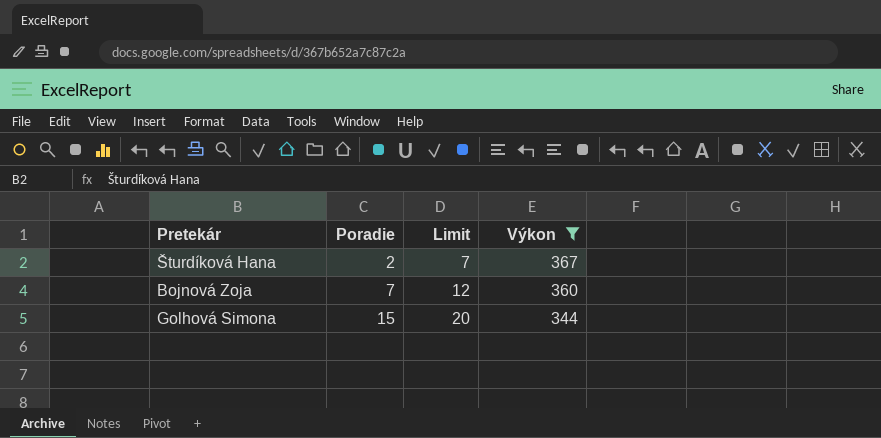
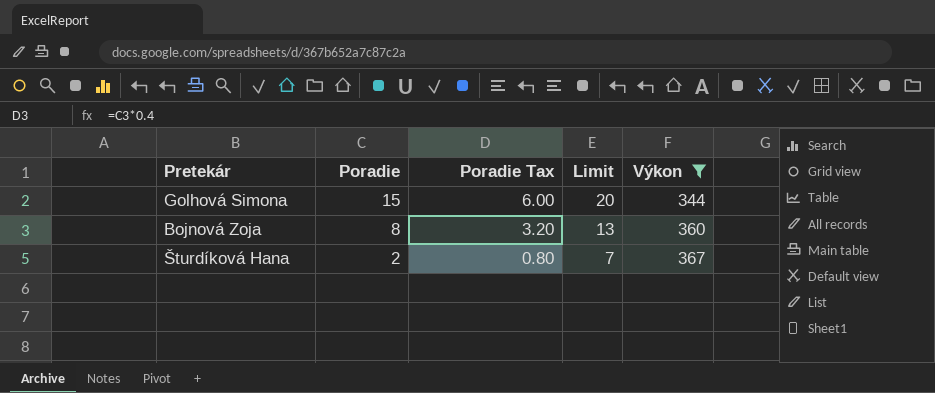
row order: Poradie ascending -> Poradie descending
column Poradie Tax | formula: none -> [Poradie] * 0.4
Bojnová Zoja | Poradie: 7 -> 8
Bojnová Zoja | Limit: 12 -> 13

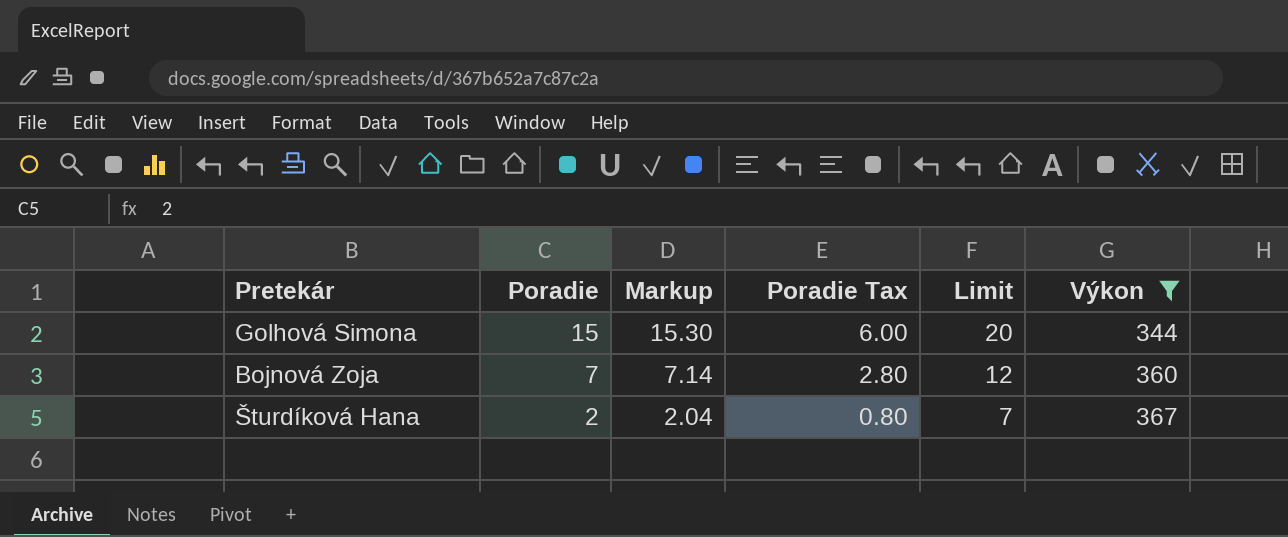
column Markup | formula: none -> [Poradie] * 1.02
Bojnová Zoja | Poradie: 8 -> 7
Bojnová Zoja | Poradie Tax: 3.20 -> 2.80
Bojnová Zoja | Limit: 13 -> 12

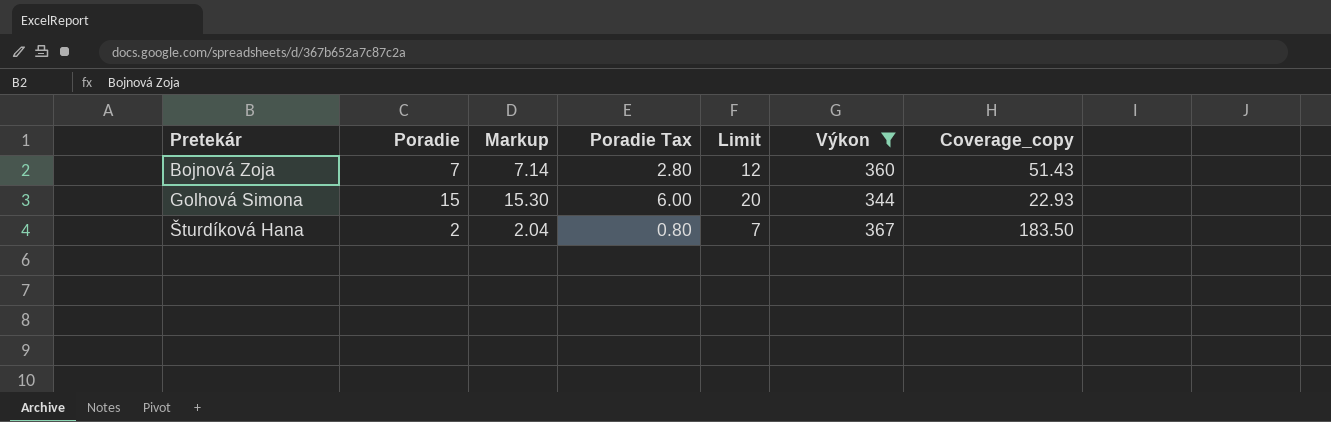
row order: Poradie descending -> Pretekár ascending
column Coverage_copy | formula: none -> [Výkon] / [Poradie]

